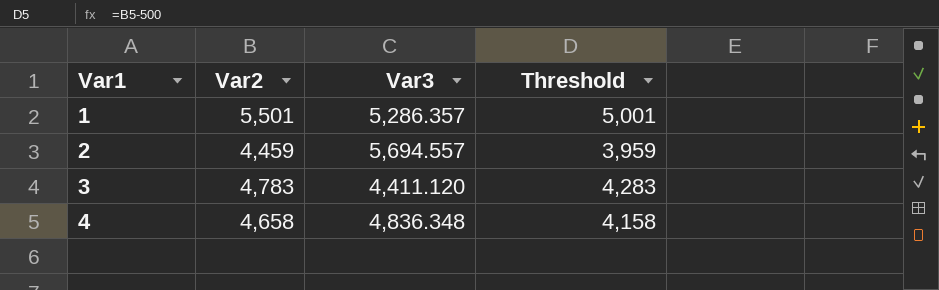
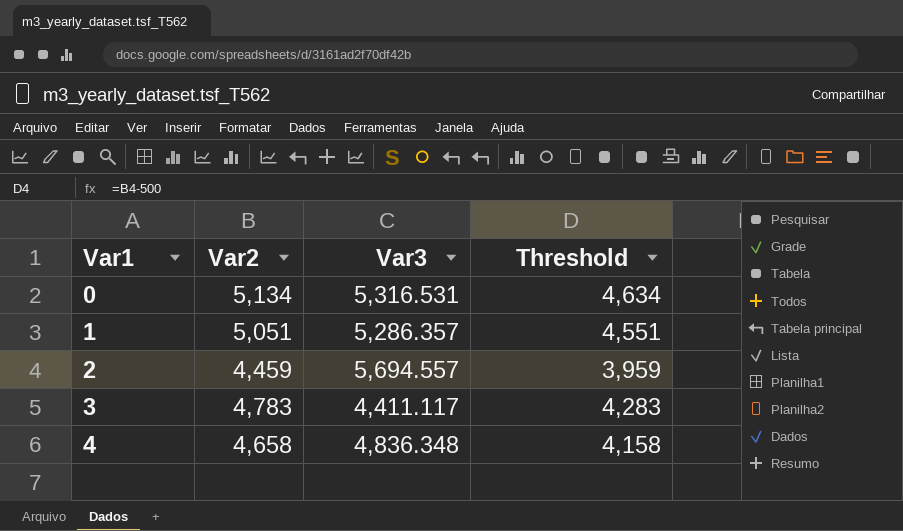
row 0: none -> 5,134 | 5,316.531 | 4,634
1 | Var2: 5,501 -> 5,051
1 | Threshold: 5,001 -> 4,551
3 | Var3: 4,411.120 -> 4,411.117

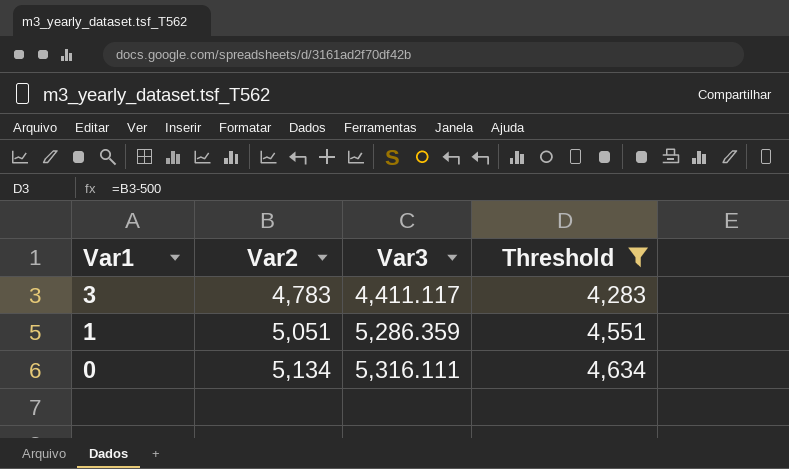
filter: none -> Threshold >= 4,283
row order: Var1 ascending -> Var1 descending
1 | Var3: 5,286.357 -> 5,286.359
0 | Var3: 5,316.531 -> 5,316.111

